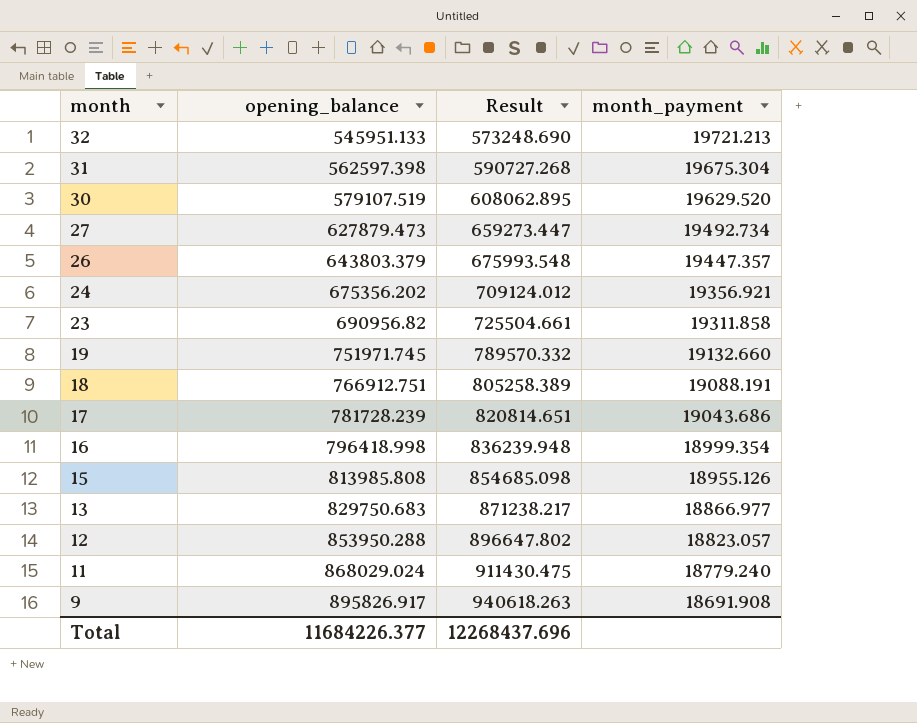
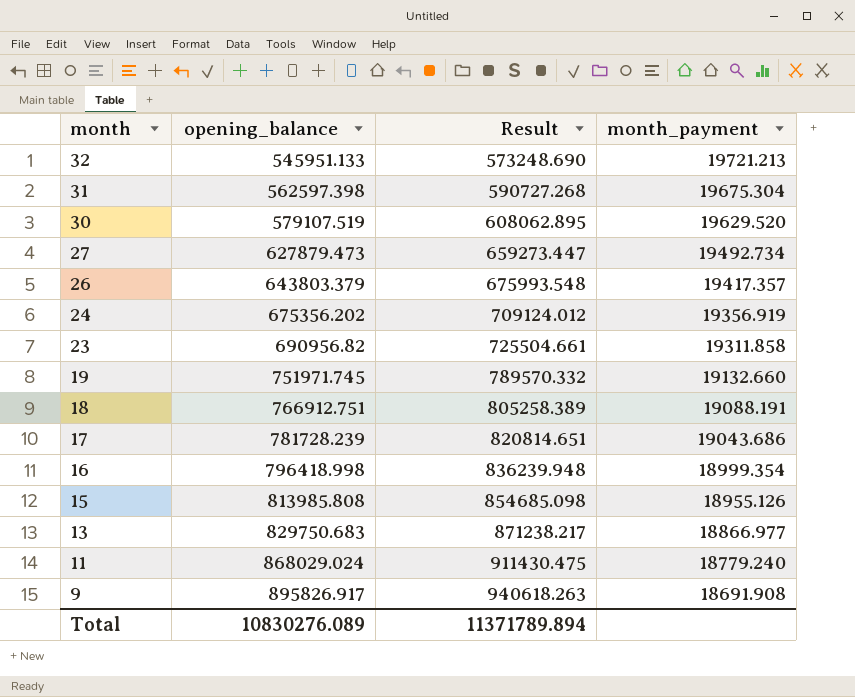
row 12: 853950.288 | 896647.802 | 18823.057 -> none
26 | month_payment: 19447.357 -> 19417.357
24 | month_payment: 19356.921 -> 19356.919
Total | opening_balance: 11684226.377 -> 10830276.089
Total | Result: 12268437.696 -> 11371789.894

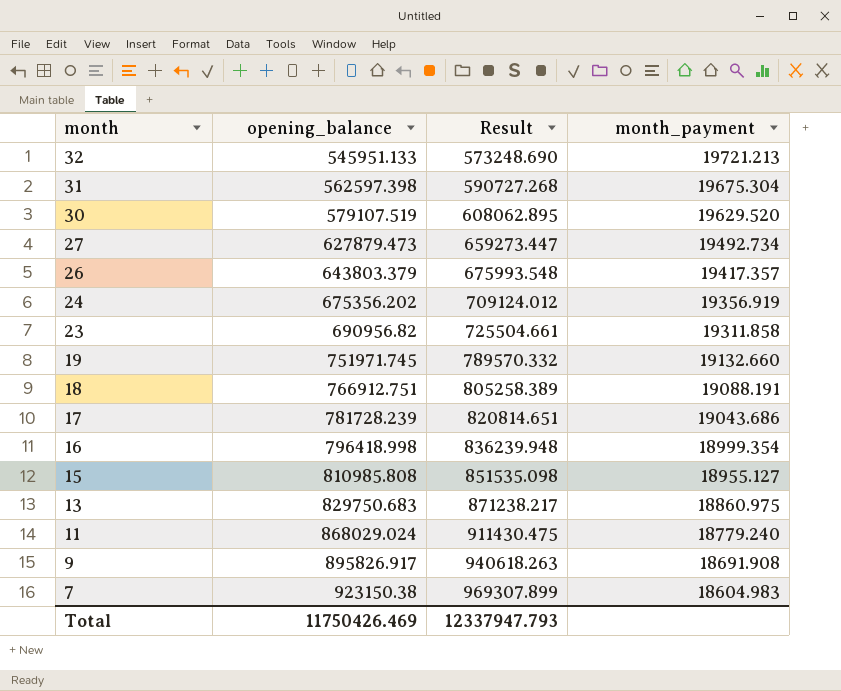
15 | opening_balance: 813985.808 -> 810985.808
15 | Result: 854685.098 -> 851535.098
15 | month_payment: 18955.126 -> 18955.127
13 | month_payment: 18866.977 -> 18860.975
row 7: none -> 923150.38 | 969307.899 | 18604.983
Total | opening_balance: 10830276.089 -> 11750426.469
Total | Result: 11371789.894 -> 12337947.793

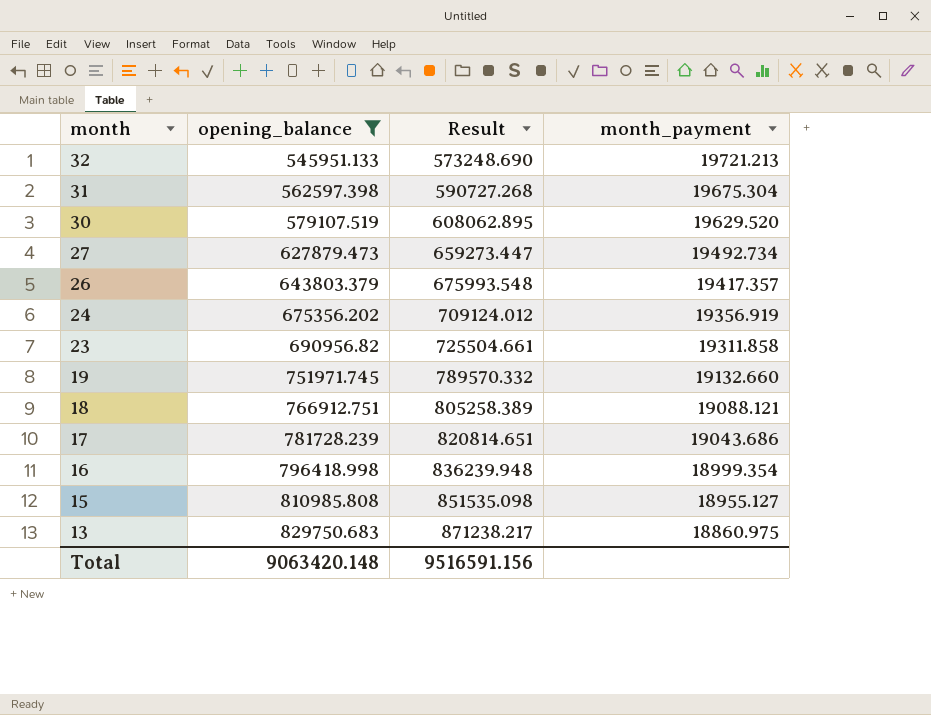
filter: none -> opening_balance <= 829750.683
18 | month_payment: 19088.191 -> 19088.121
Total | opening_balance: 11750426.469 -> 9063420.148
Total | Result: 12337947.793 -> 9516591.156

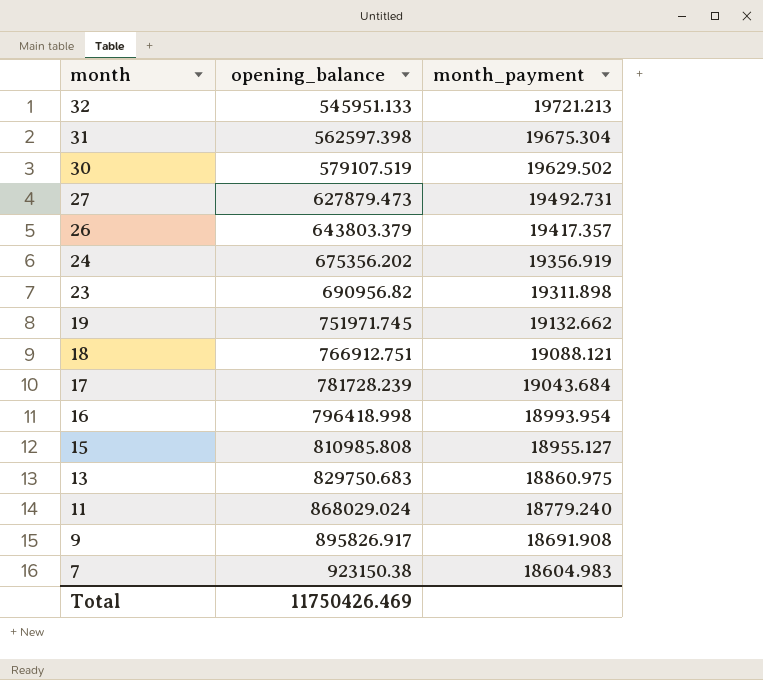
filter: opening_balance <= 829750.683 -> none
column Result | formula: [opening_balance] * 1.05 -> none
30 | month_payment: 19629.520 -> 19629.502
27 | month_payment: 19492.734 -> 19492.731
23 | month_payment: 19311.858 -> 19311.898
19 | month_payment: 19132.660 -> 19132.662
17 | month_payment: 19043.686 -> 19043.684
16 | month_payment: 18999.354 -> 18993.954
Total | opening_balance: 9063420.148 -> 11750426.469

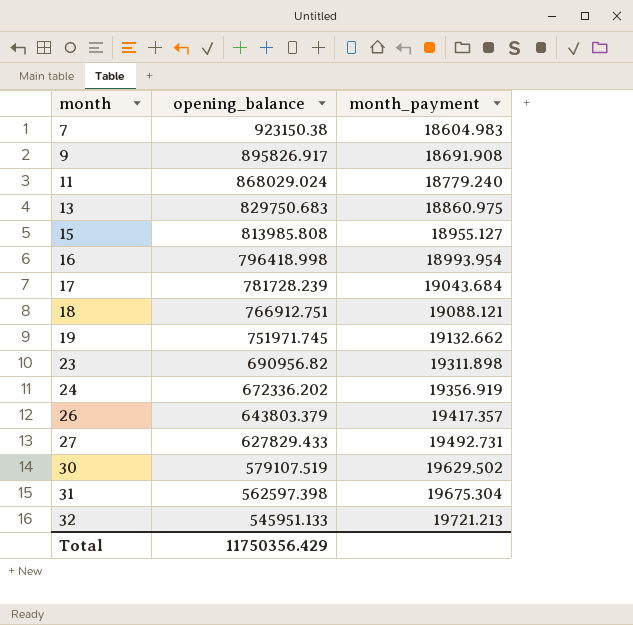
row order: month descending -> month ascending
15 | opening_balance: 810985.808 -> 813985.808
24 | opening_balance: 675356.202 -> 672336.202
27 | opening_balance: 627879.473 -> 627829.433
Total | opening_balance: 11750426.469 -> 11750356.429

